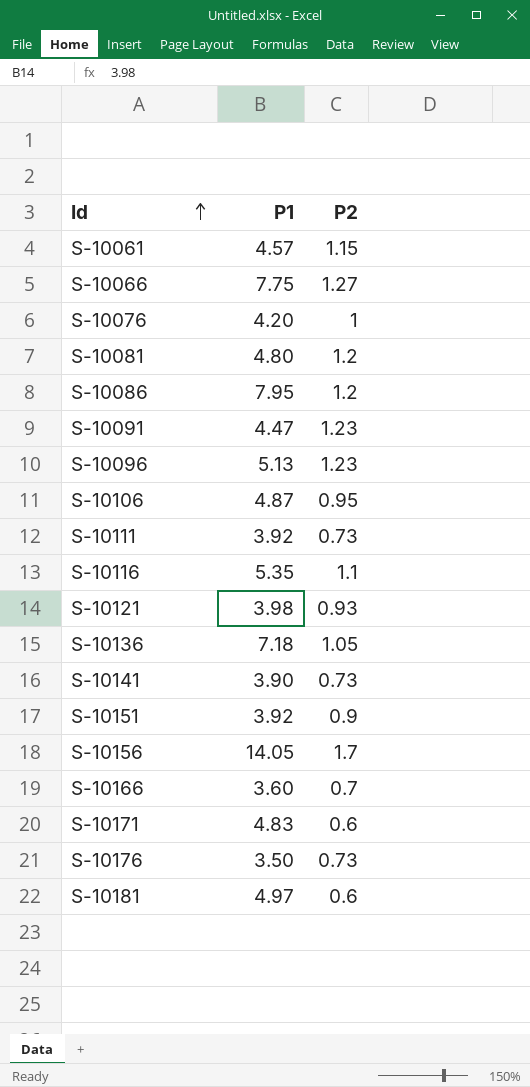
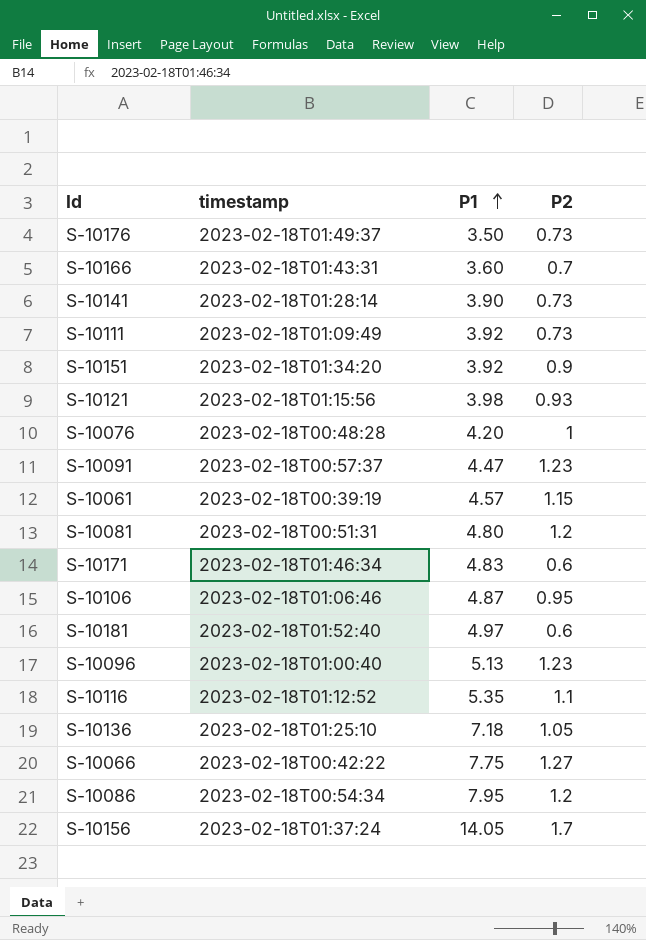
row order: Id ascending -> P1 ascending
column timestamp | position: none -> 2

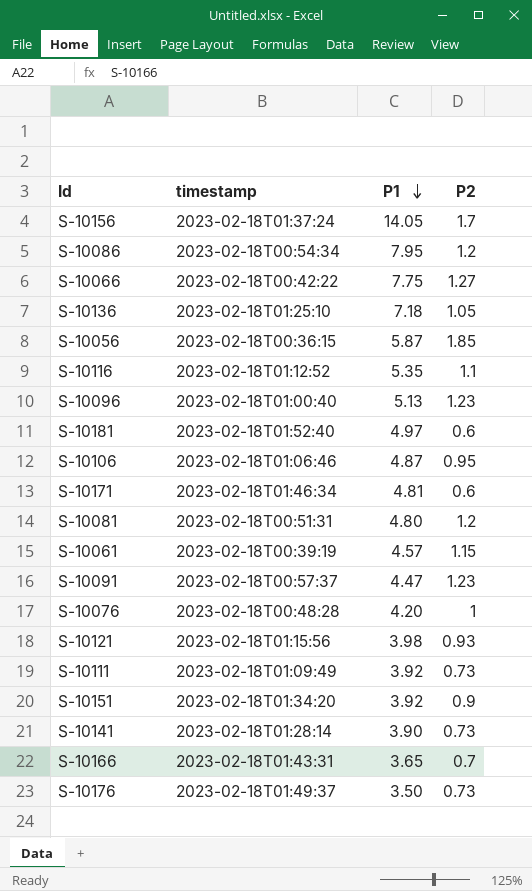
row order: P1 ascending -> P1 descending
row S-10056: none -> 2023-02-18T00:36:15 | 5.87 | 1.85
S-10171 | P1: 4.83 -> 4.81
S-10166 | P1: 3.60 -> 3.65

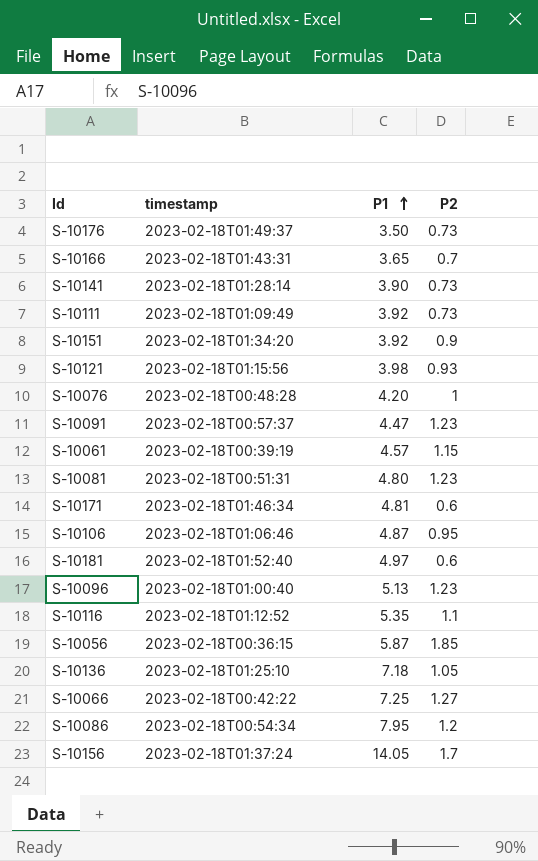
row order: P1 descending -> P1 ascending
S-10081 | P2: 1.2 -> 1.23
S-10066 | P1: 7.75 -> 7.25

